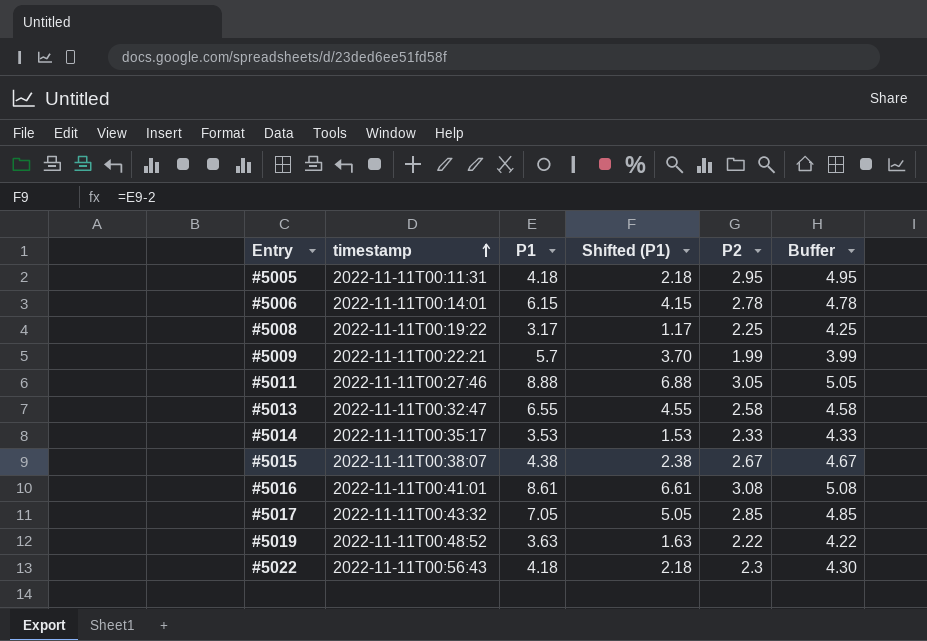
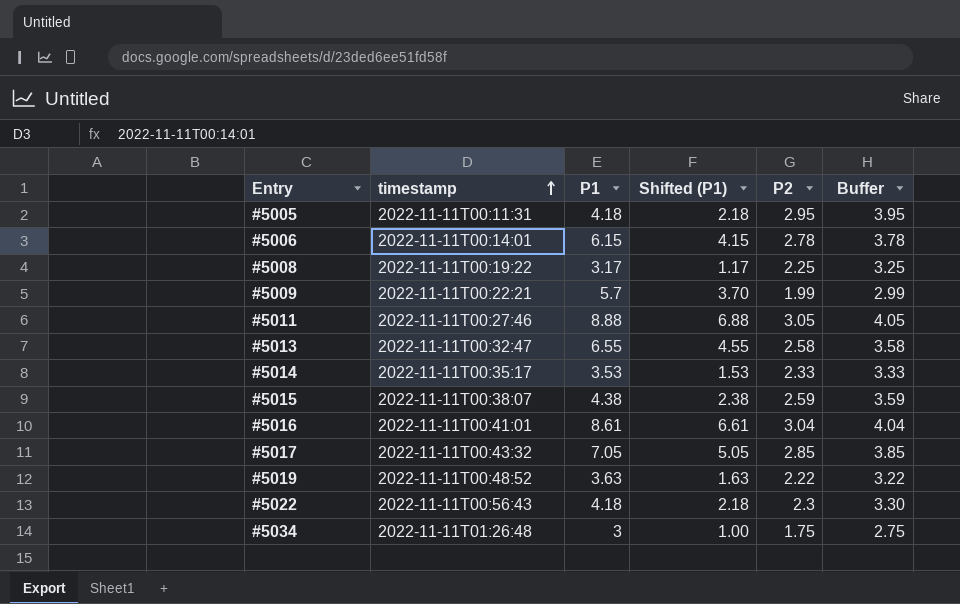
column Buffer | formula: [P2] + 2 -> [P2] + 1
#5015 | P2: 2.67 -> 2.59
#5016 | P2: 3.08 -> 3.04
row #5034: none -> 2022-11-11T01:26:48 | 3 | 1.00 | 1.75 | 2.75

